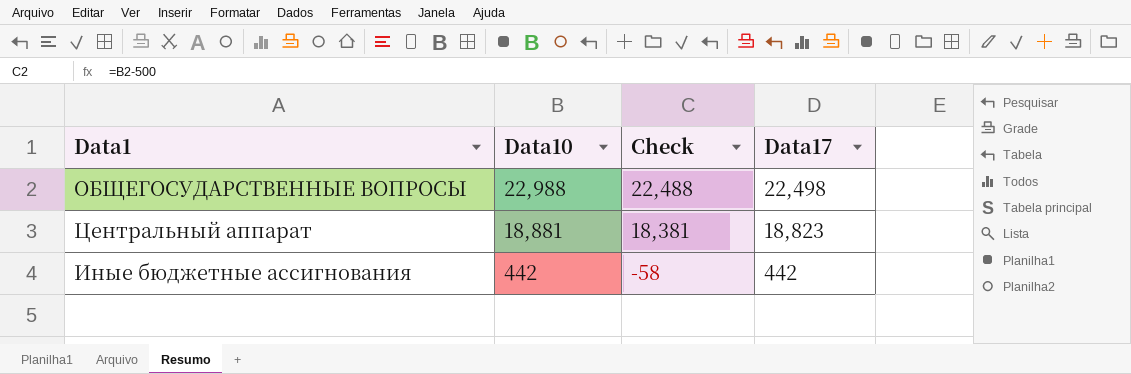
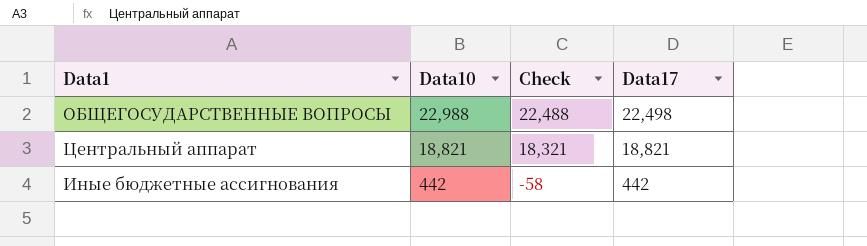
Центральный аппарат | Data10: 18,881 -> 18,821
Центральный аппарат | Check: 18,381 -> 18,321
Центральный аппарат | Data17: 18,823 -> 18,821

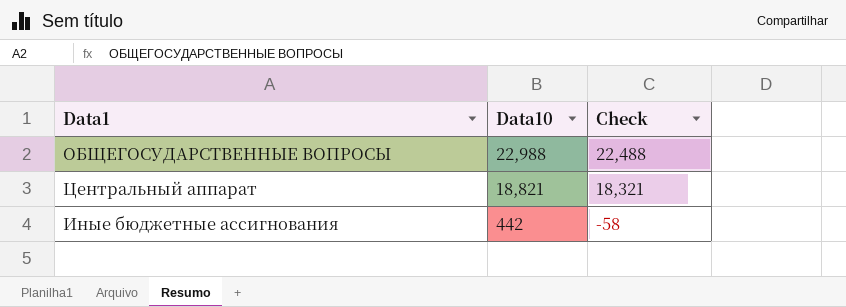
column Data17 | position: 4 -> none

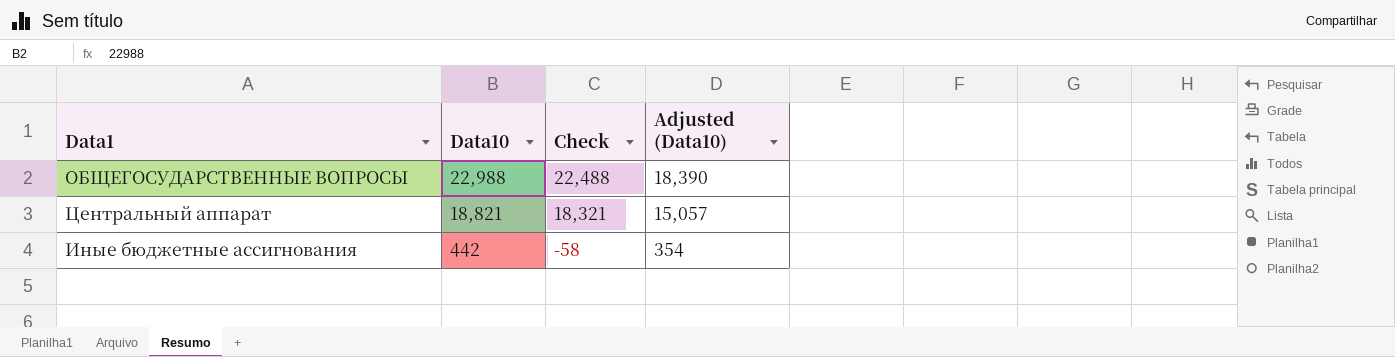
column Adjusted (Data10) | formula: none -> [Data10] * 0.8

